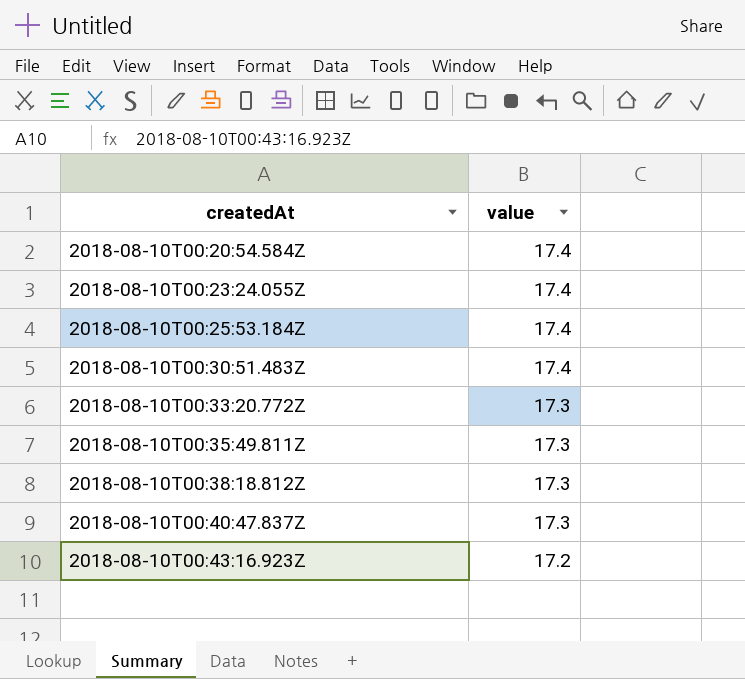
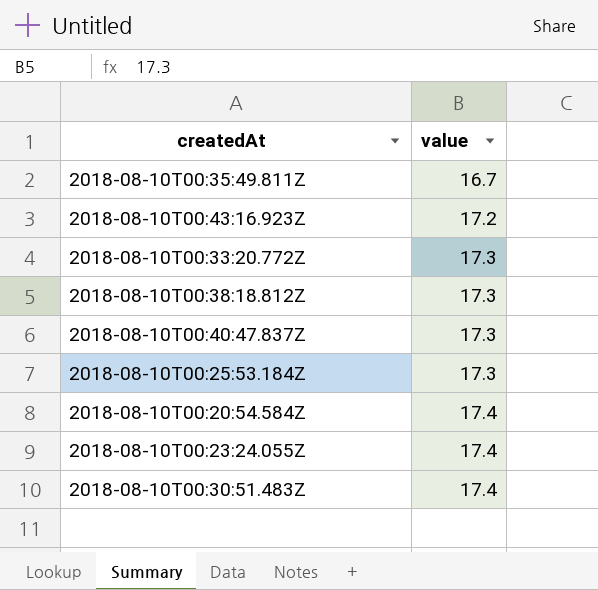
row order: createdAt ascending -> value ascending
2018-08-10T00:35:49.811Z | value: 17.3 -> 16.7
2018-08-10T00:25:53.184Z | value: 17.4 -> 17.3

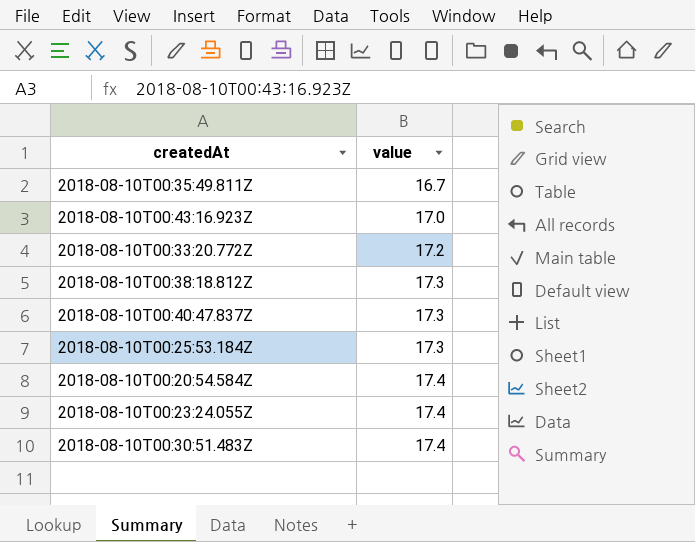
2018-08-10T00:43:16.923Z | value: 17.2 -> 17.0
2018-08-10T00:33:20.772Z | value: 17.3 -> 17.2

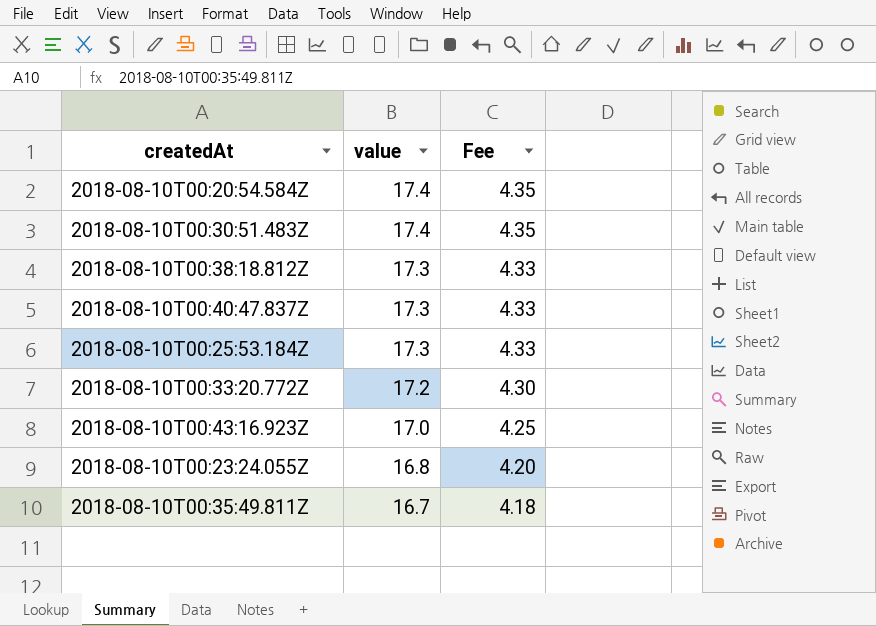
row order: value ascending -> value descending
column Fee | formula: none -> [value] * 0.25
2018-08-10T00:23:24.055Z | value: 17.4 -> 16.8

